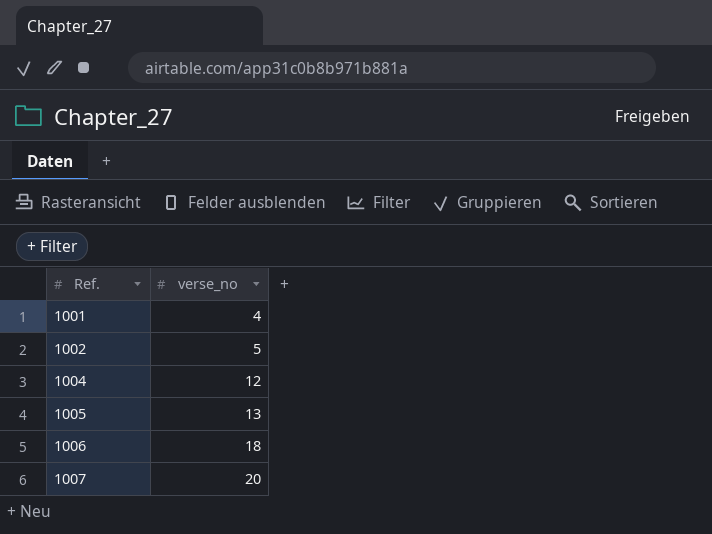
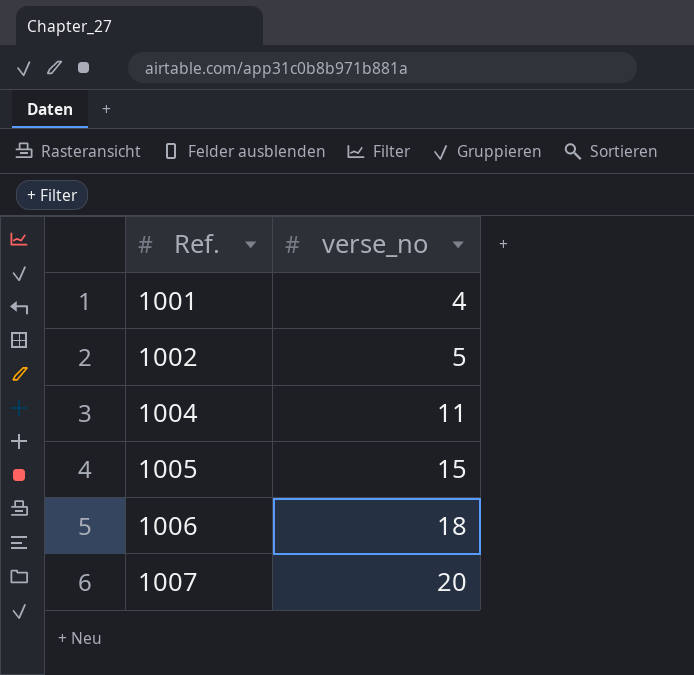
1004 | verse_no: 12 -> 11
1005 | verse_no: 13 -> 15

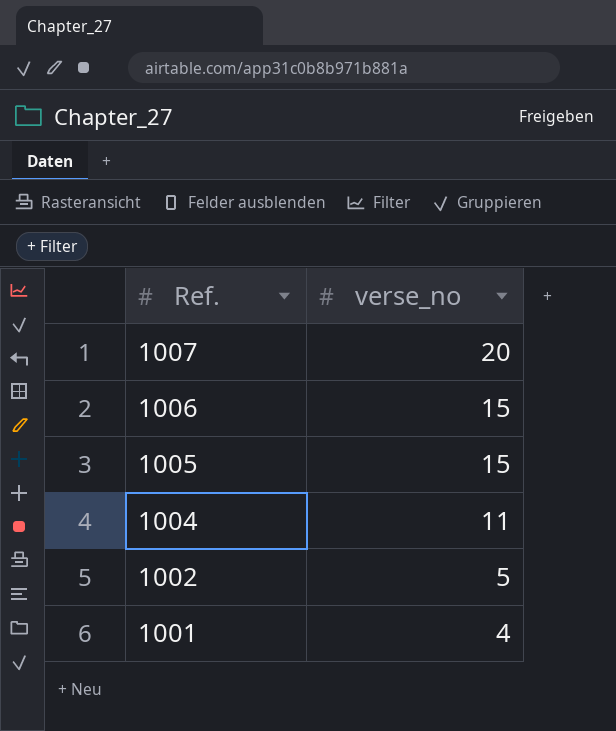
row order: Ref. ascending -> Ref. descending
1006 | verse_no: 18 -> 15

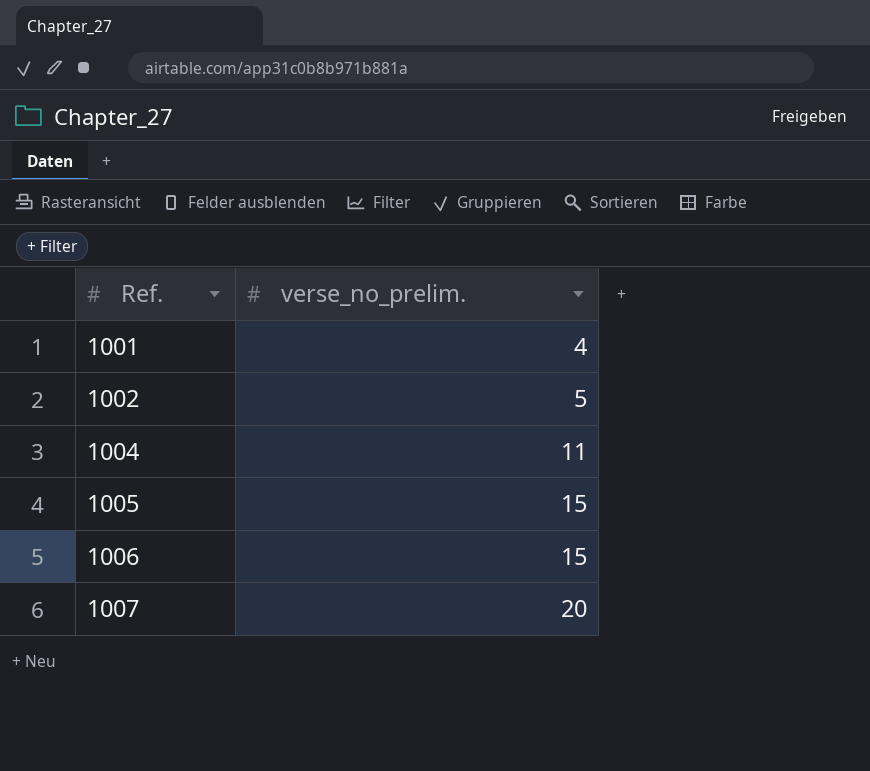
row order: Ref. descending -> Ref. ascending
column name: verse_no -> verse_no_prelim.

